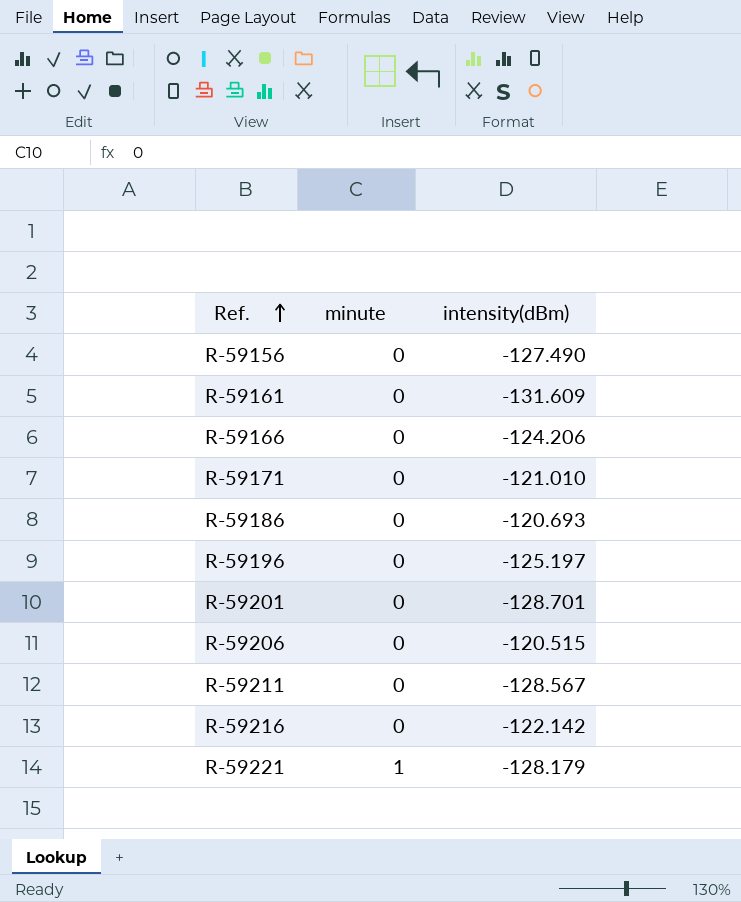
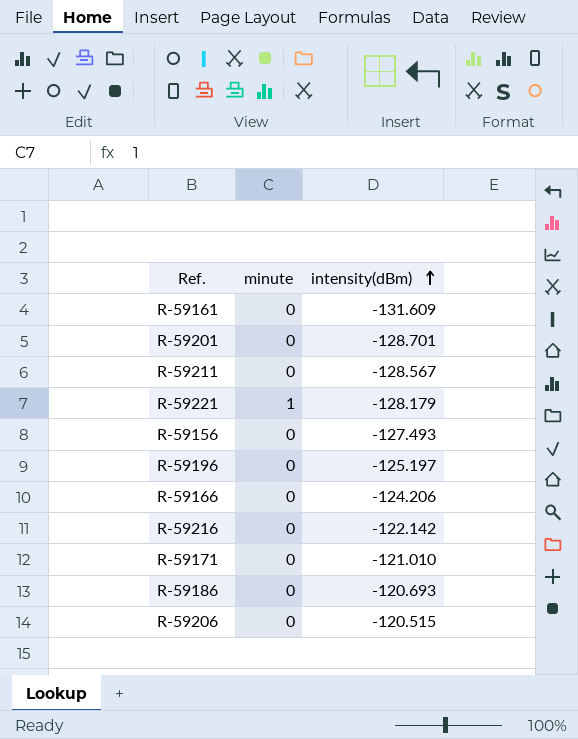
row order: Ref. ascending -> intensity(dBm) ascending
R-59156 | intensity(dBm): -127.490 -> -127.493

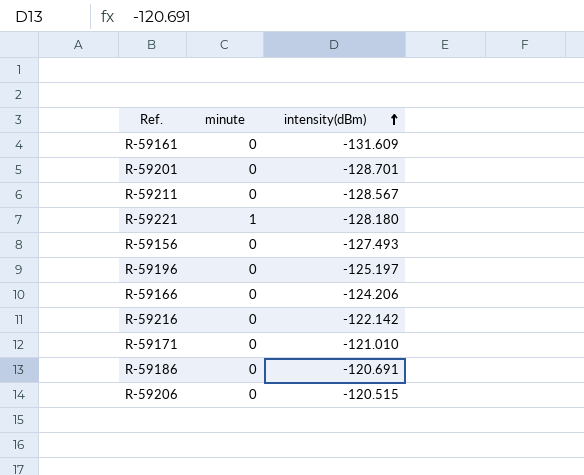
R-59221 | intensity(dBm): -128.179 -> -128.180
R-59186 | intensity(dBm): -120.693 -> -120.691

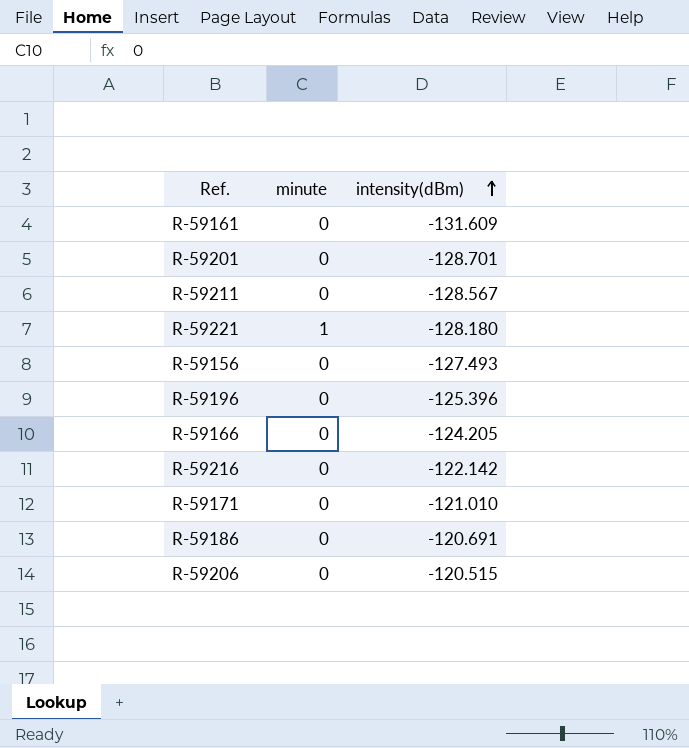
R-59196 | intensity(dBm): -125.197 -> -125.396
R-59166 | intensity(dBm): -124.206 -> -124.205

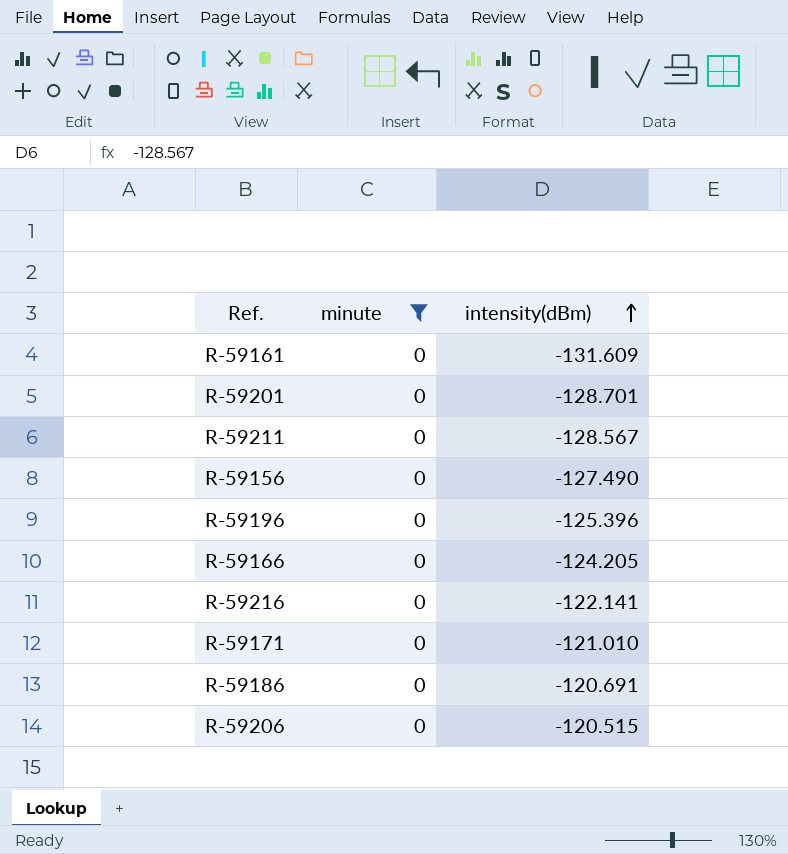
filter: none -> minute = 0
R-59156 | intensity(dBm): -127.493 -> -127.490
R-59216 | intensity(dBm): -122.142 -> -122.141

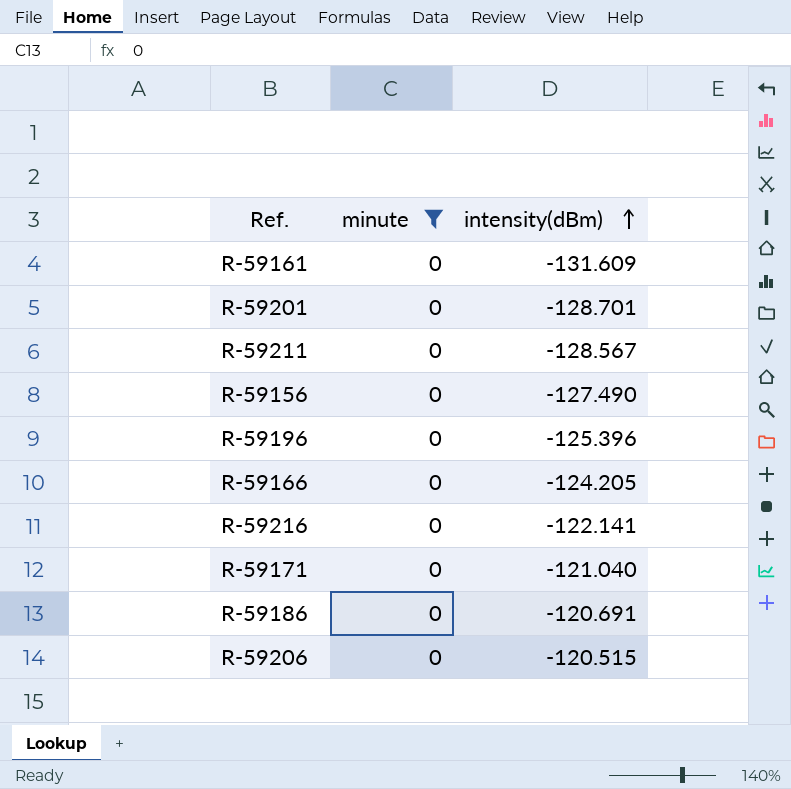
R-59171 | intensity(dBm): -121.010 -> -121.040

